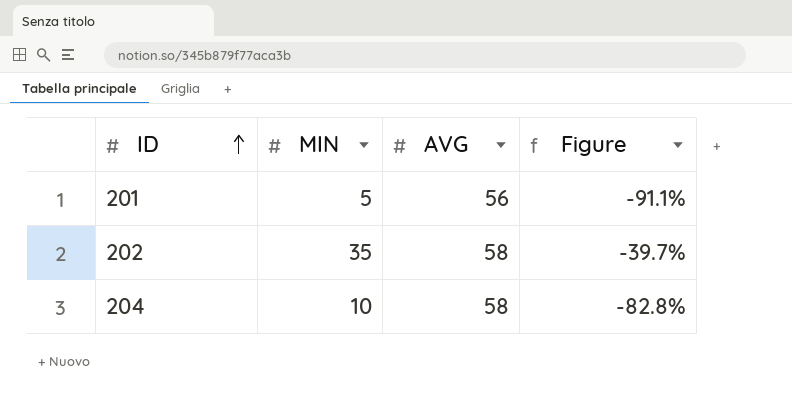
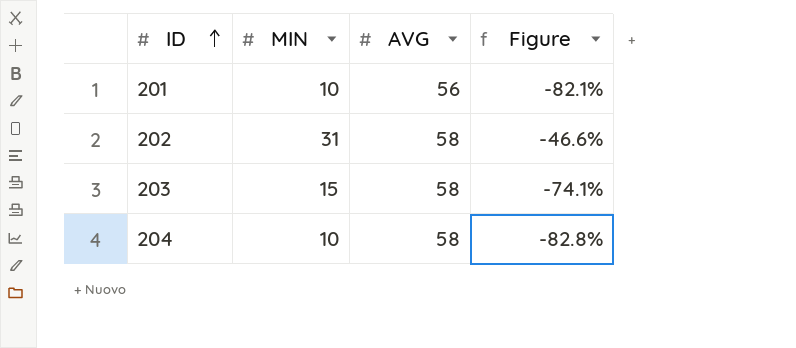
201 | MIN: 5 -> 10
201 | Figure: -91.1% -> -82.1%
202 | MIN: 35 -> 31
202 | Figure: -39.7% -> -46.6%
row 203: none -> 15 | 58 | -74.1%

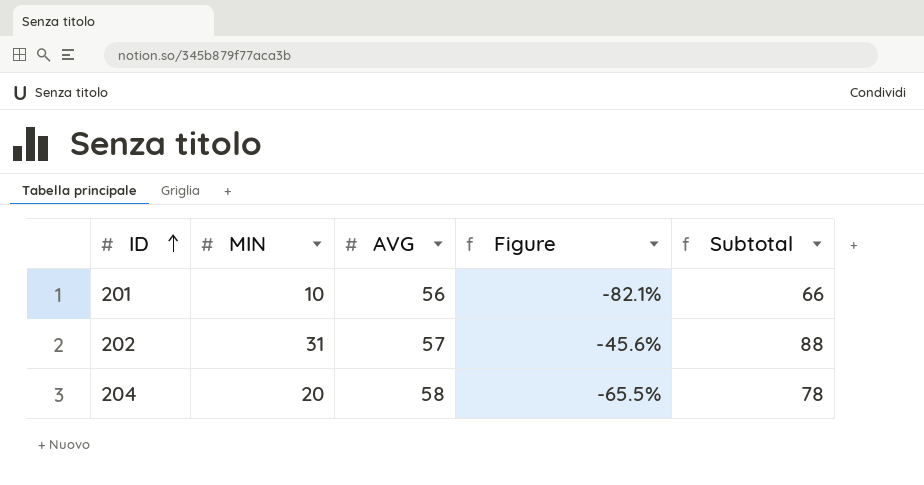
column Subtotal | formula: none -> [MIN] + [AVG]
row 203: 15 | 58 | -74.1% -> none
202 | AVG: 58 -> 57
202 | Figure: -46.6% -> -45.6%
204 | MIN: 10 -> 20
204 | Figure: -82.8% -> -65.5%

